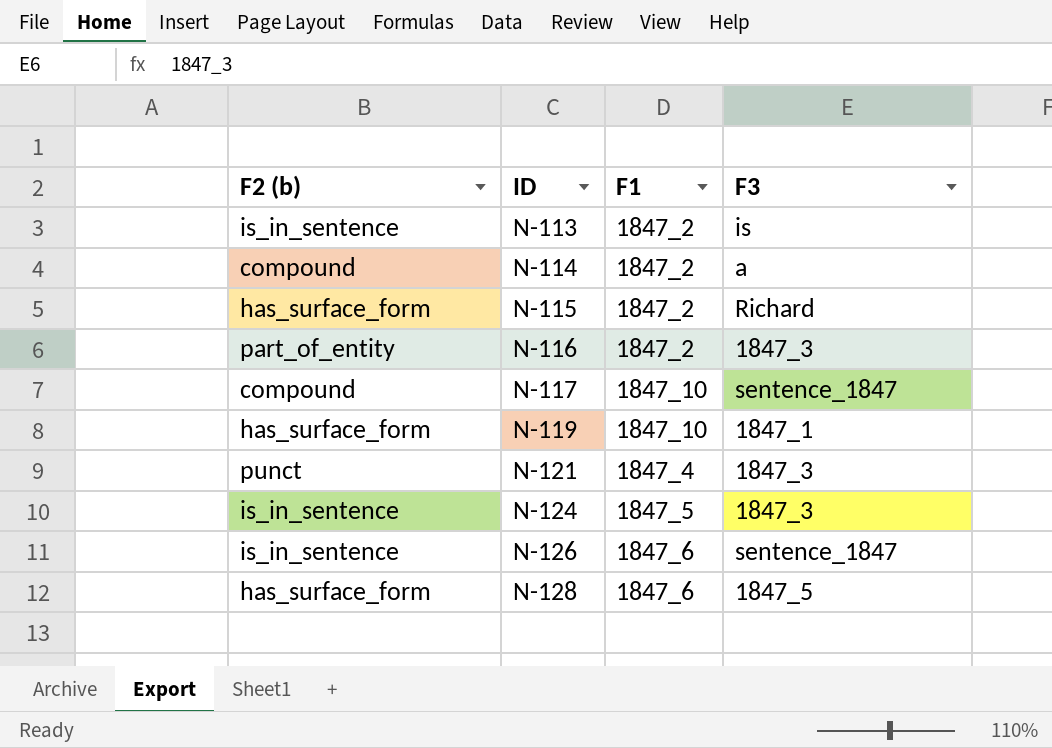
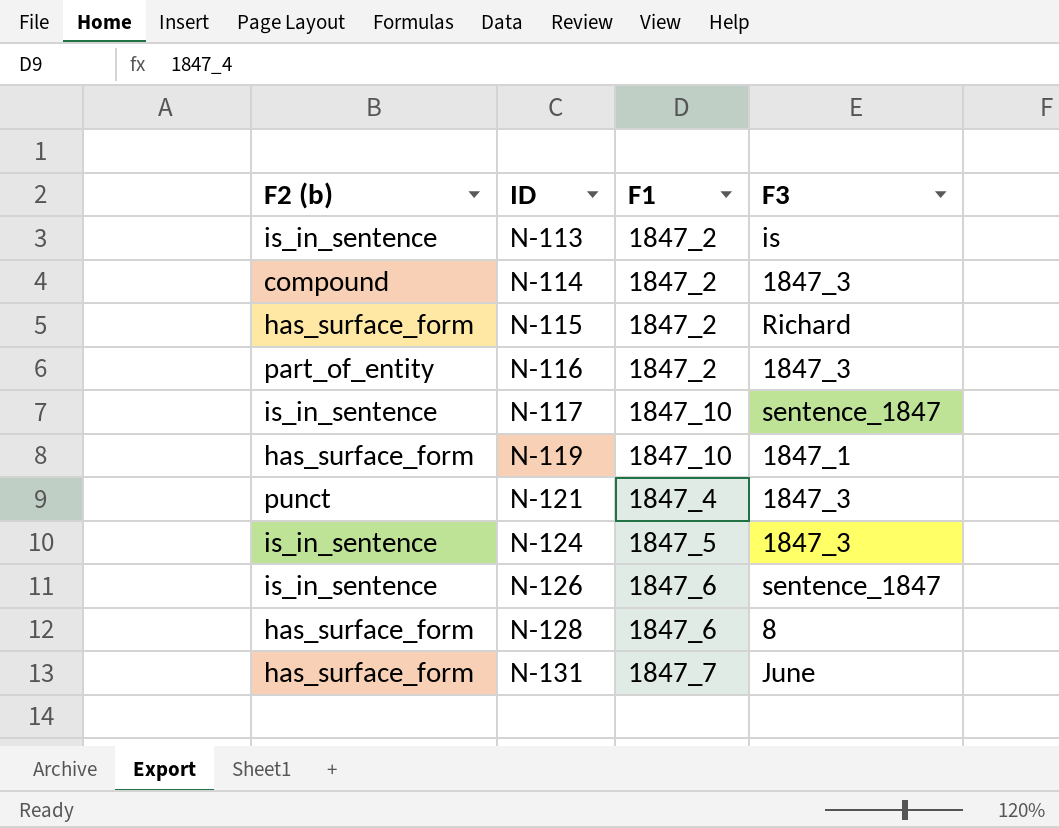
N-114 | F3: a -> 1847_3
N-117 | F2 (b): compound -> is_in_sentence
N-128 | F3: 1847_5 -> 8
row N-131: none -> has_surface_form | 1847_7 | June

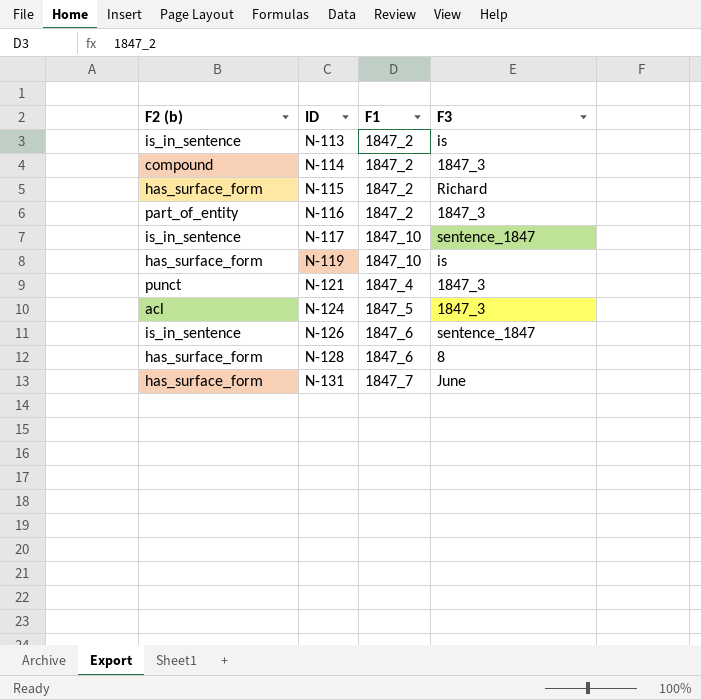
N-119 | F3: 1847_1 -> is
N-124 | F2 (b): is_in_sentence -> acl

